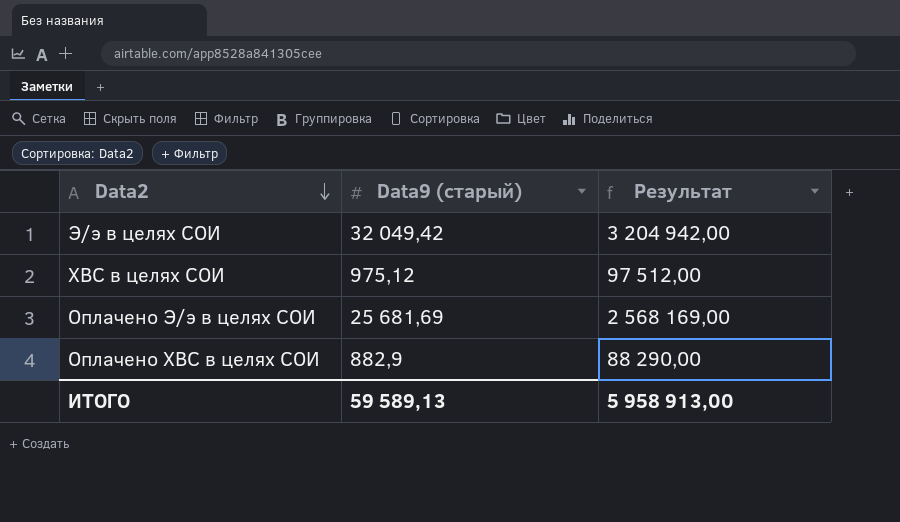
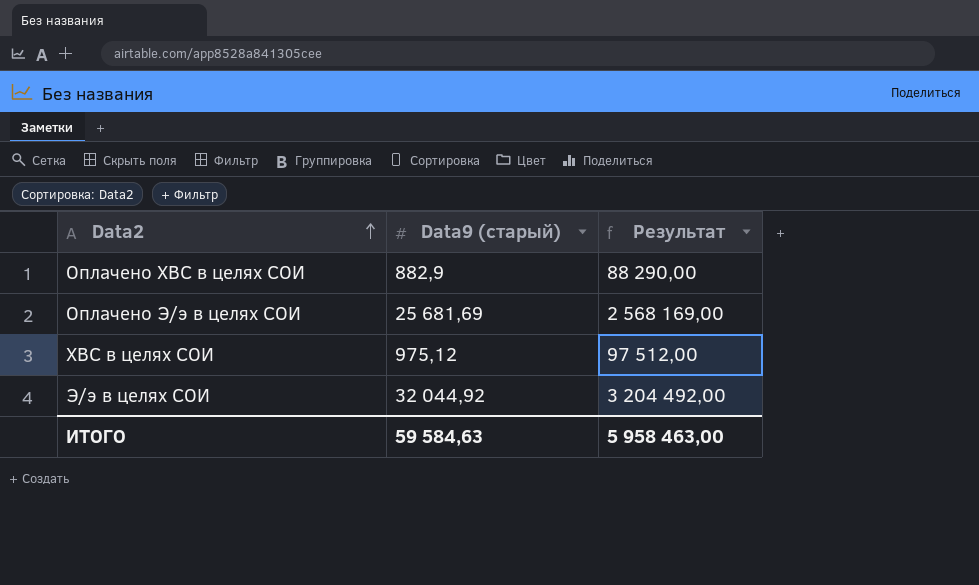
row order: Data2 descending -> Data2 ascending
Э/э в целях СОИ | Data9 (старый): 32 049,42 -> 32 044,92
Э/э в целях СОИ | Результат: 3 204 942,00 -> 3 204 492,00
ИТОГО | Data9 (старый): 59 589,13 -> 59 584,63
ИТОГО | Результат: 5 958 913,00 -> 5 958 463,00

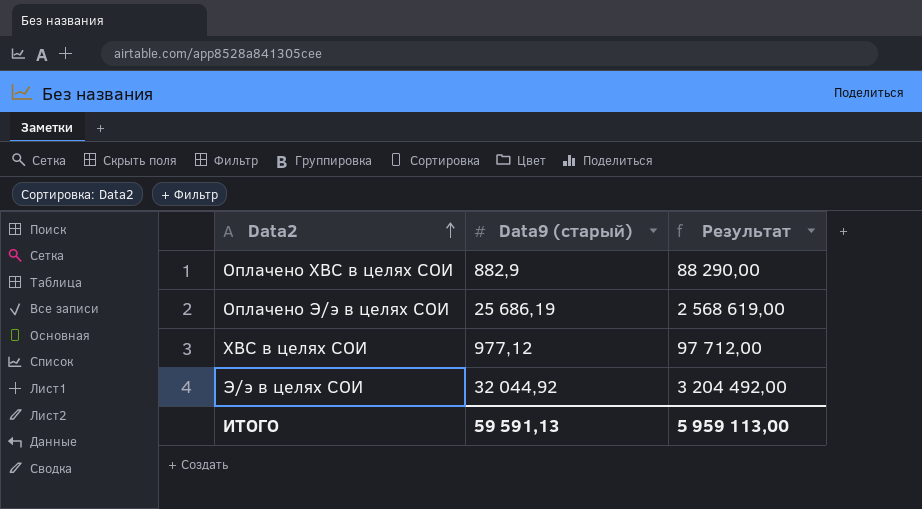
Оплачено Э/э в целях СОИ | Data9 (старый): 25 681,69 -> 25 686,19
Оплачено Э/э в целях СОИ | Результат: 2 568 169,00 -> 2 568 619,00
ХВС в целях СОИ | Data9 (старый): 975,12 -> 977,12
ХВС в целях СОИ | Результат: 97 512,00 -> 97 712,00
ИТОГО | Data9 (старый): 59 584,63 -> 59 591,13
ИТОГО | Результат: 5 958 463,00 -> 5 959 113,00

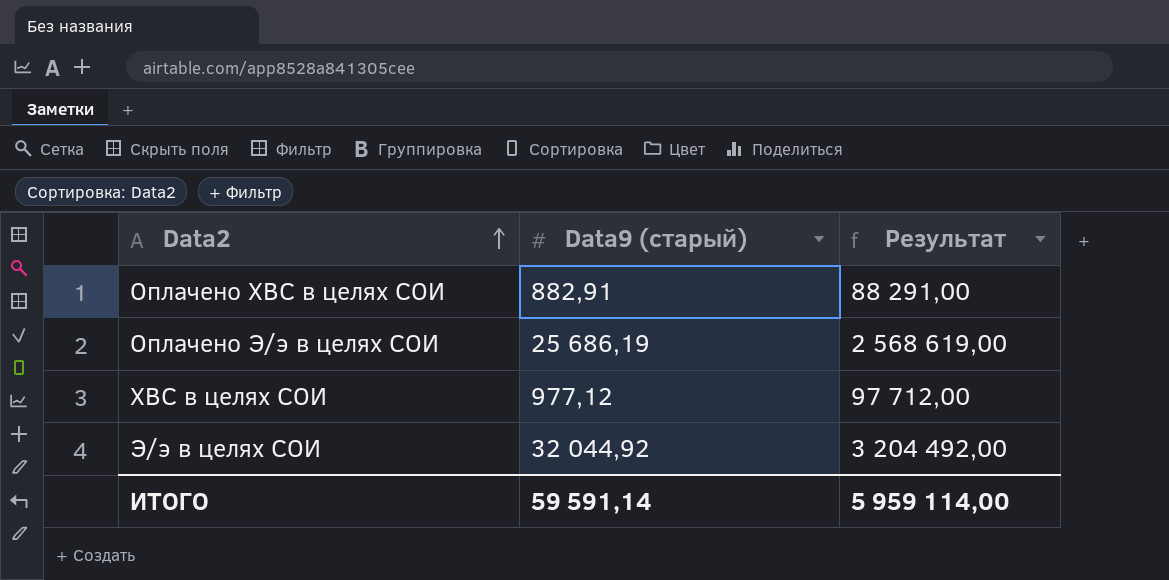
Оплачено ХВС в целях СОИ | Data9 (старый): 882,9 -> 882,91
Оплачено ХВС в целях СОИ | Результат: 88 290,00 -> 88 291,00
ИТОГО | Data9 (старый): 59 591,13 -> 59 591,14
ИТОГО | Результат: 5 959 113,00 -> 5 959 114,00

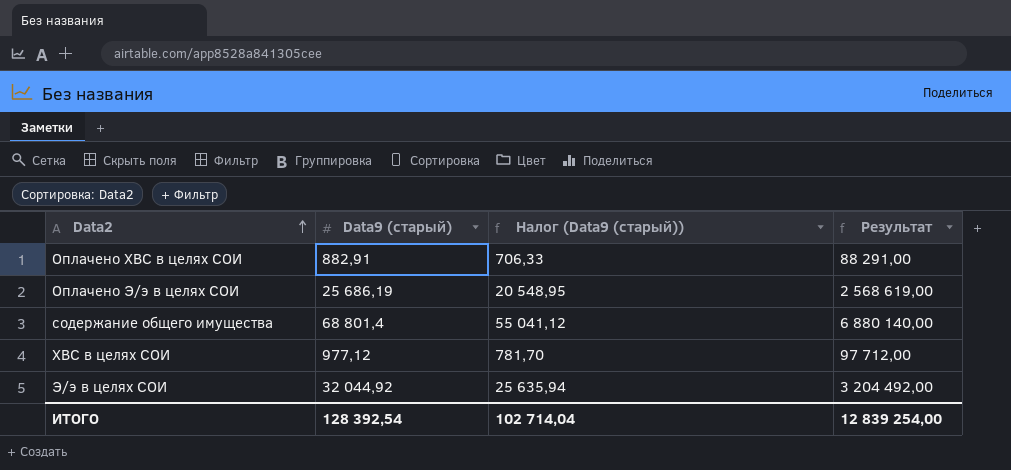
column Налог (Data9 (старый)) | formula: none -> [Data9 (старый)] * 0,8
row содержание общего имущества: none -> 68 801,4 | 55 041,12 | 6 880 140,00
ИТОГО | Data9 (старый): 59 591,14 -> 128 392,54
ИТОГО | Результат: 5 959 114,00 -> 12 839 254,00

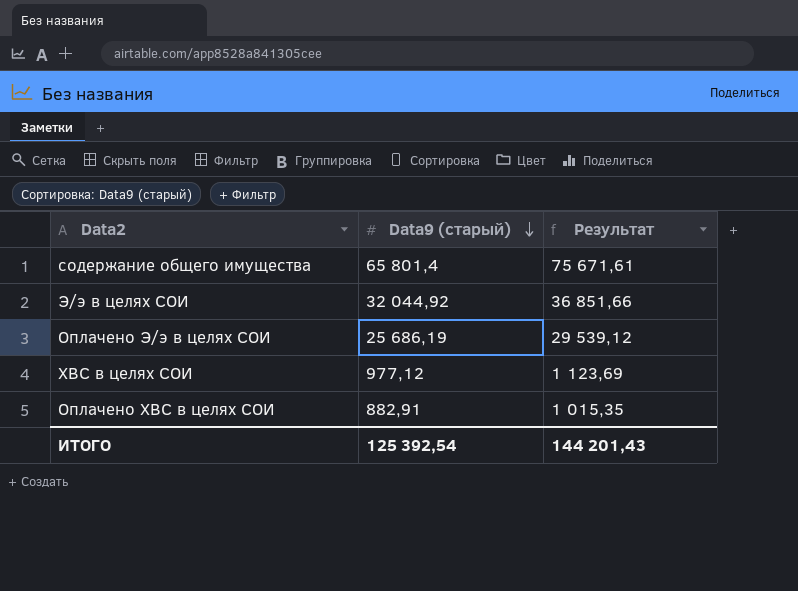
row order: Data2 ascending -> Data9 (старый) descending
column Налог (Data9 (старый)) | formula: [Data9 (старый)] * 0,8 -> none
column Результат | formula: [Data9 (старый)] * 100 -> [Data9 (старый)] * 1,15
содержание общего имущества | Data9 (старый): 68 801,4 -> 65 801,4
ИТОГО | Data9 (старый): 128 392,54 -> 125 392,54
ИТОГО | Результат: 12 839 254,00 -> 144 201,43

